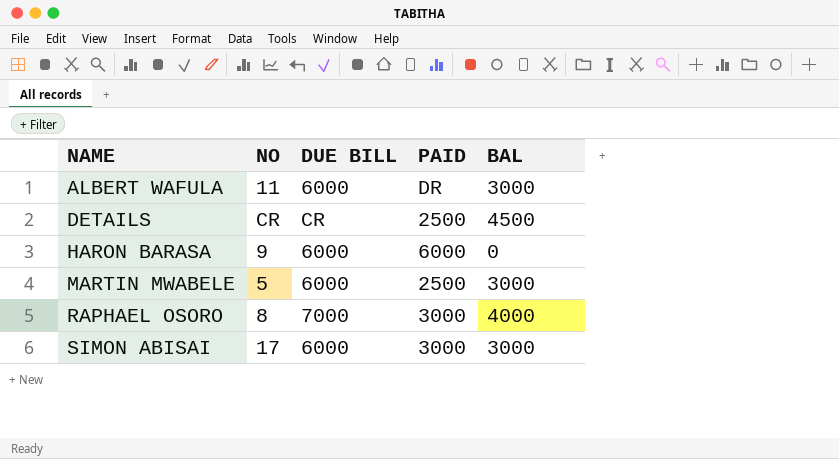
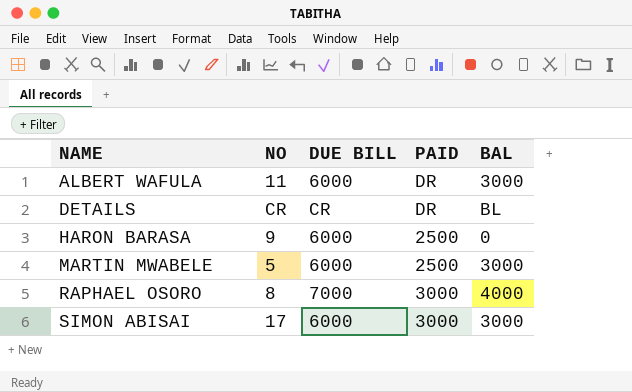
DETAILS | PAID: 2500 -> DR
DETAILS | BAL: 4500 -> BL
HARON BARASA | PAID: 6000 -> 2500

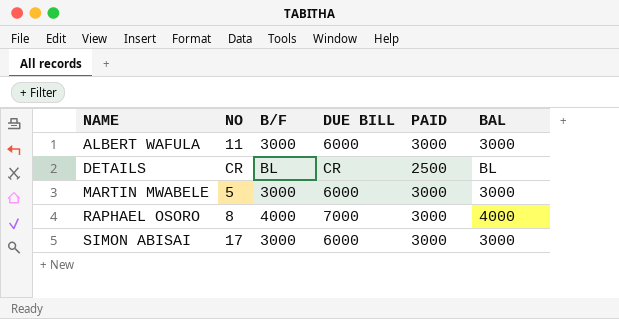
column B/F | position: none -> 3
row HARON BARASA: 9 | 6000 | 2500 | 0 -> none
ALBERT WAFULA | PAID: DR -> 3000
DETAILS | PAID: DR -> 2500
MARTIN MWABELE | PAID: 2500 -> 3000

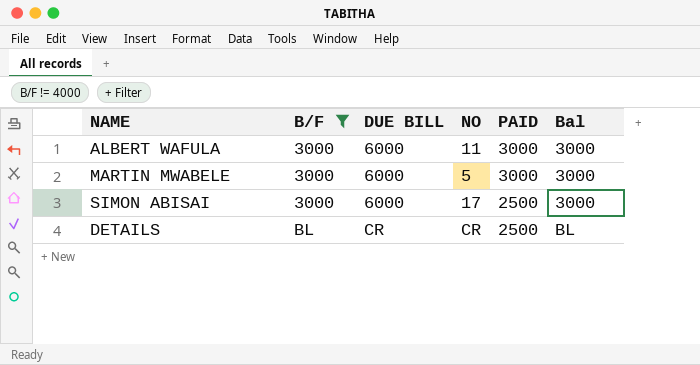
filter: none -> B/F != 4000
row order: NAME ascending -> B/F ascending
column NO | position: 2 -> 4
column name: BAL -> Bal
SIMON ABISAI | PAID: 3000 -> 2500

